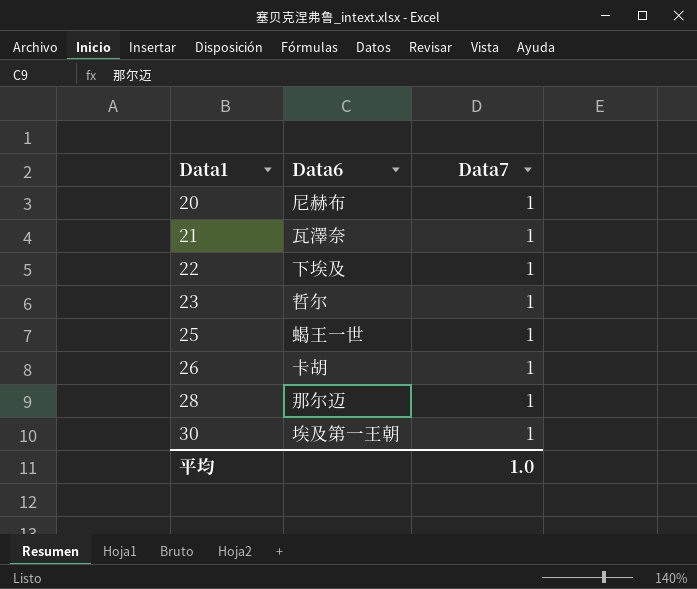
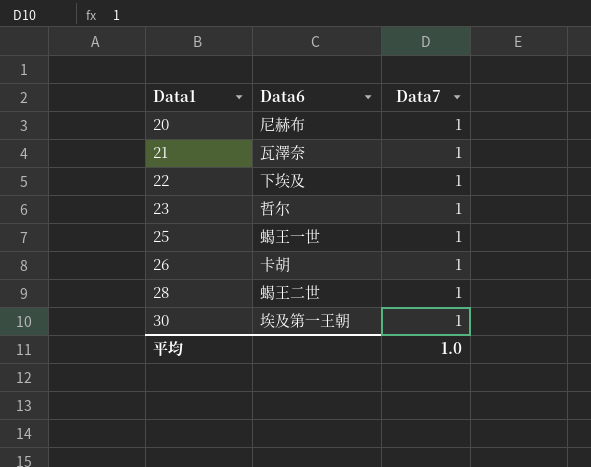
28 | Data6: 那尔迈 -> 蝎王二世

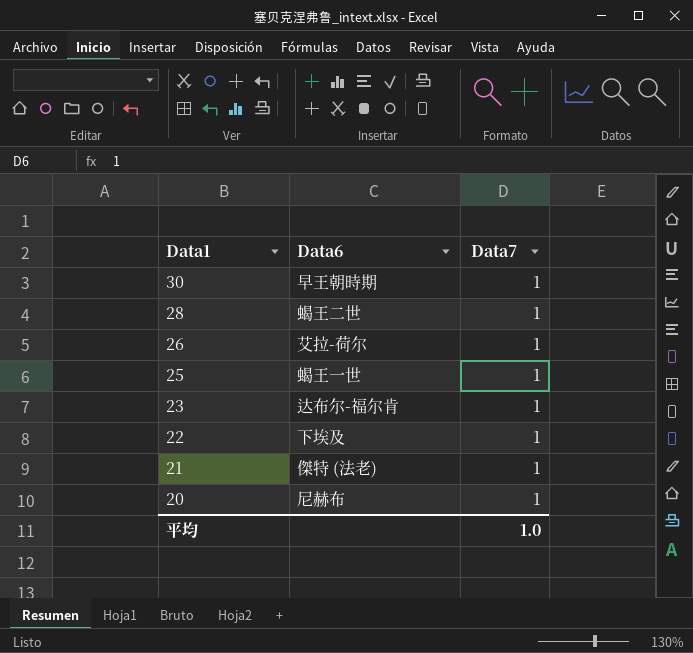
row order: Data1 ascending -> Data1 descending
30 | Data6: 埃及第一王朝 -> 早王朝時期
26 | Data6: 卡胡 -> 艾拉-荷尔
23 | Data6: 哲尔 -> 达布尔-福尔肯
21 | Data6: 瓦澤奈 -> 傑特 (法老)

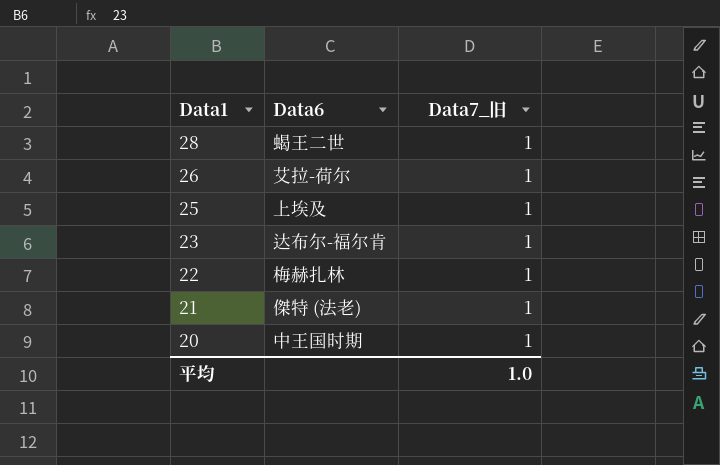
column name: Data7 -> Data7_旧
row 30: 早王朝時期 | 1 -> none
25 | Data6: 蝎王一世 -> 上埃及
22 | Data6: 下埃及 -> 梅赫扎林
20 | Data6: 尼赫布 -> 中王国时期

